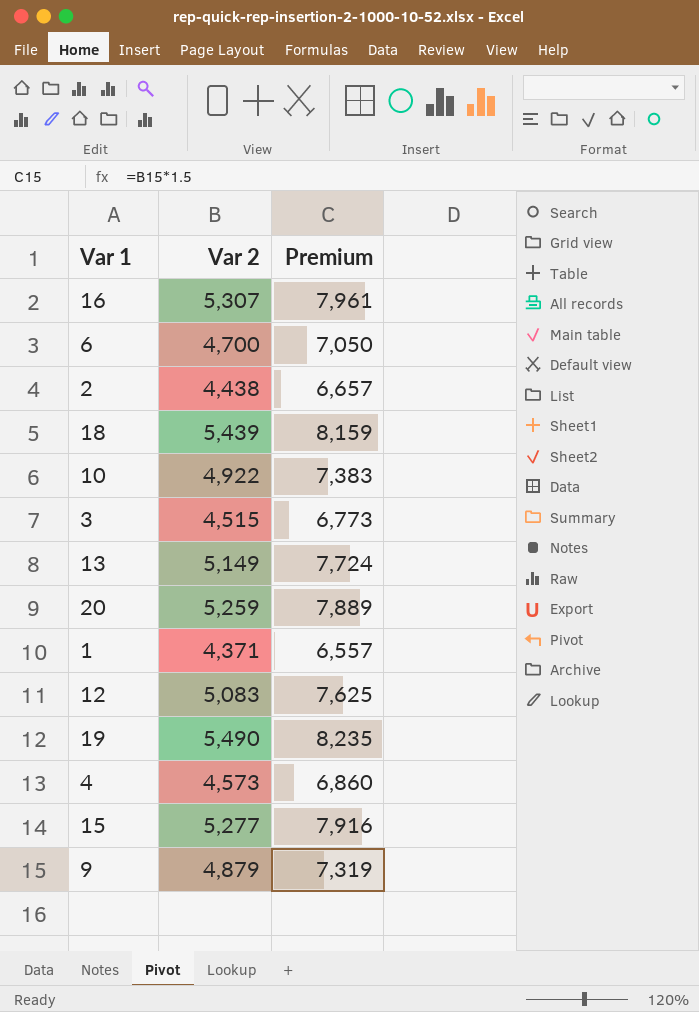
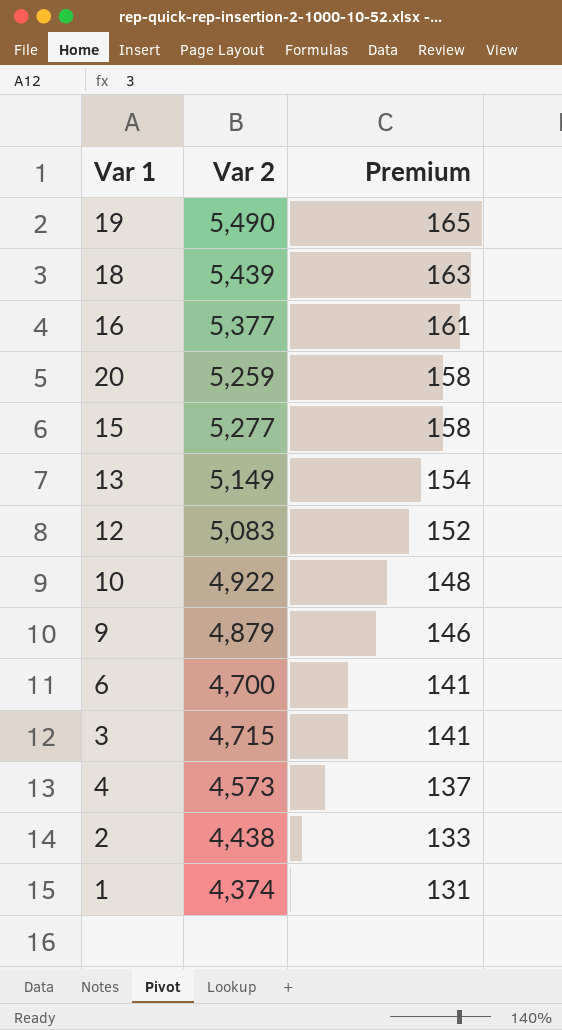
row order: none -> Premium descending
column Premium | formula: [Var 2] * 1.5 -> [Var 2] * 0.03
16 | Var 2: 5,307 -> 5,377
3 | Var 2: 4,515 -> 4,715
1 | Var 2: 4,371 -> 4,374

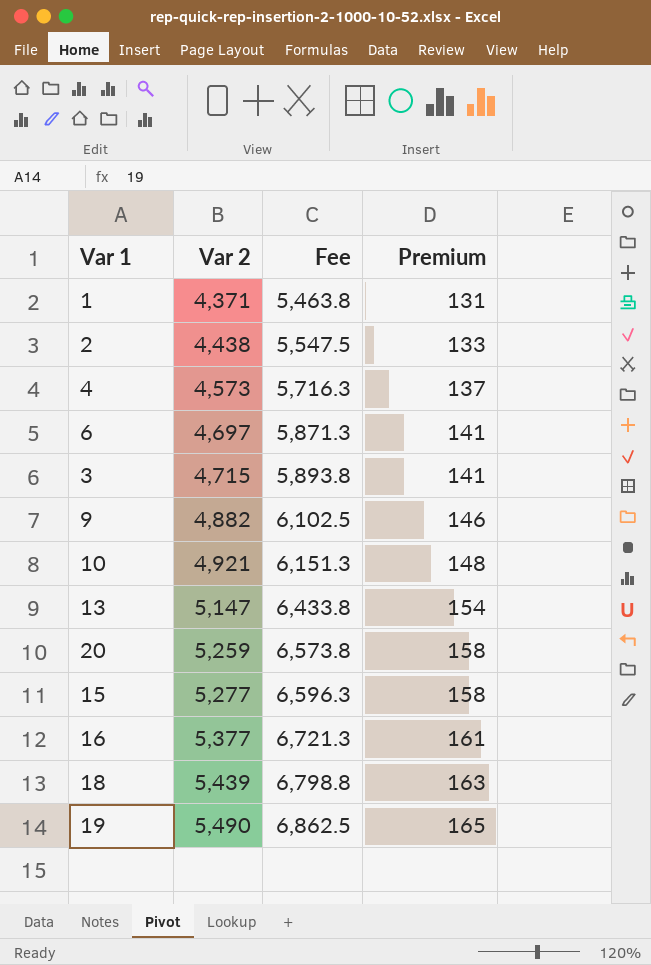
row order: Premium descending -> Var 2 ascending
column Fee | formula: none -> [Var 2] * 1.25
row 12: 5,083 | 152 -> none
1 | Var 2: 4,374 -> 4,371
6 | Var 2: 4,700 -> 4,697
9 | Var 2: 4,879 -> 4,882
10 | Var 2: 4,922 -> 4,921
13 | Var 2: 5,149 -> 5,147

